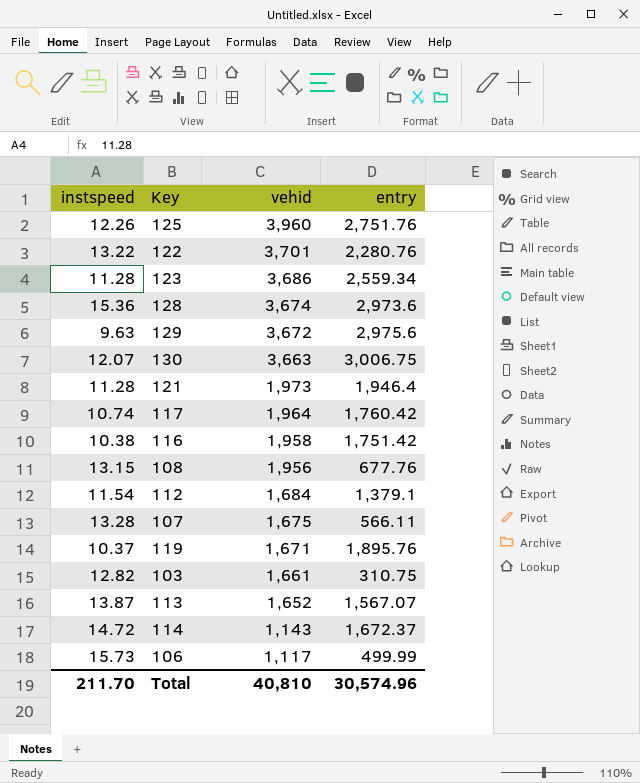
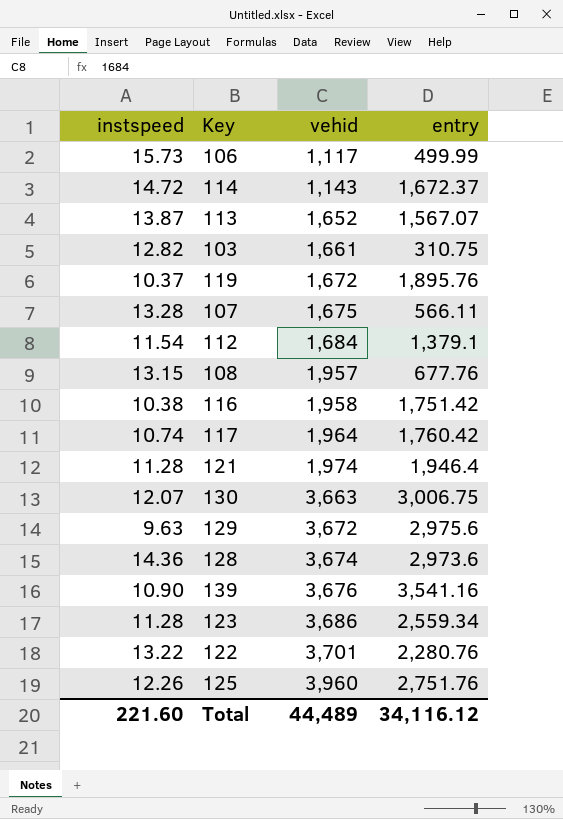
row order: vehid descending -> vehid ascending
119 | vehid: 1,671 -> 1,672
108 | vehid: 1,956 -> 1,957
121 | vehid: 1,973 -> 1,974
128 | instspeed: 15.36 -> 14.36
row 139: none -> 10.90 | 3,676 | 3,541.16
Total | instspeed: 211.70 -> 221.60
Total | vehid: 40,810 -> 44,489
Total | entry: 30,574.96 -> 34,116.12

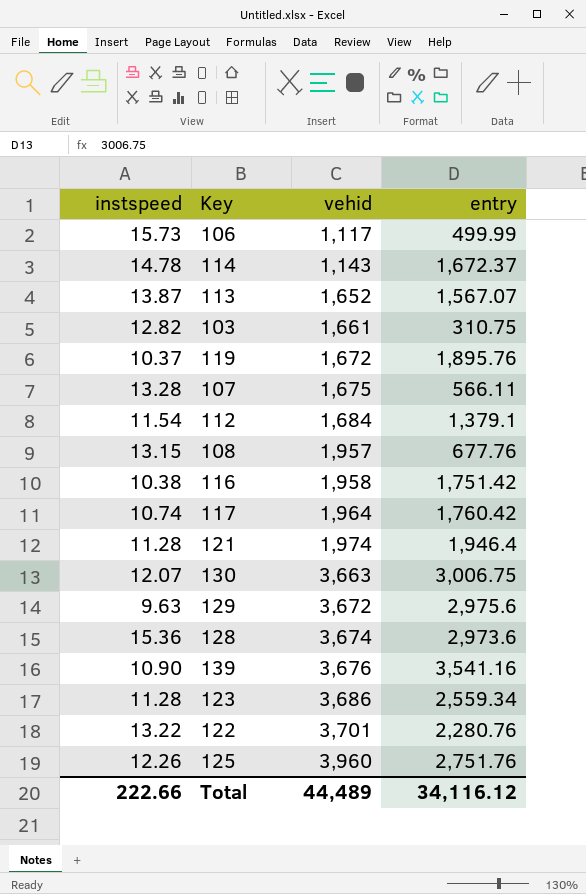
114 | instspeed: 14.72 -> 14.78
128 | instspeed: 14.36 -> 15.36
Total | instspeed: 221.60 -> 222.66

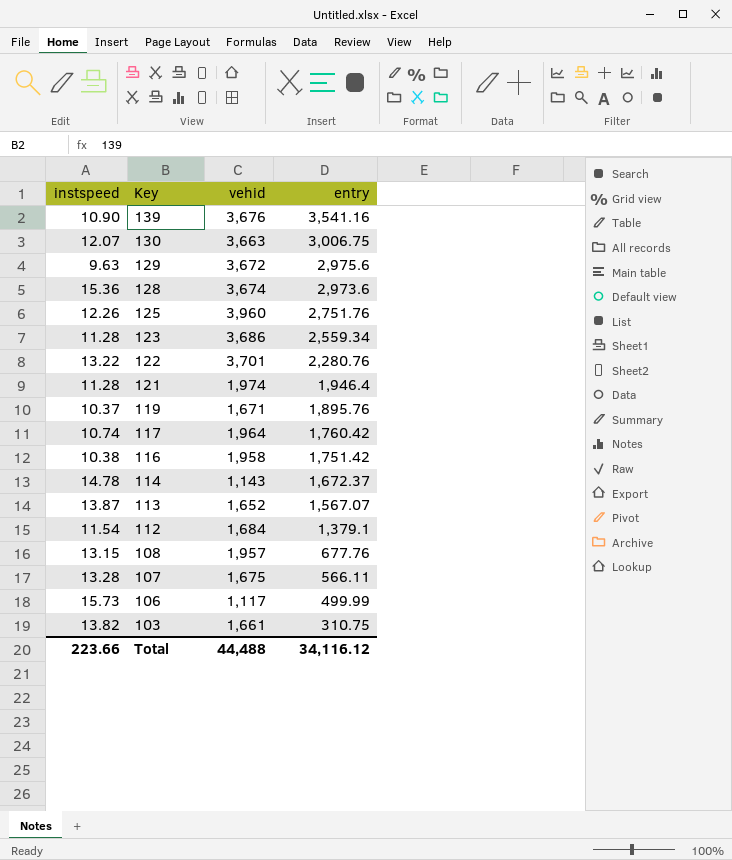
row order: vehid ascending -> Key descending
119 | vehid: 1,672 -> 1,671
103 | instspeed: 12.82 -> 13.82
Total | instspeed: 222.66 -> 223.66
Total | vehid: 44,489 -> 44,488

